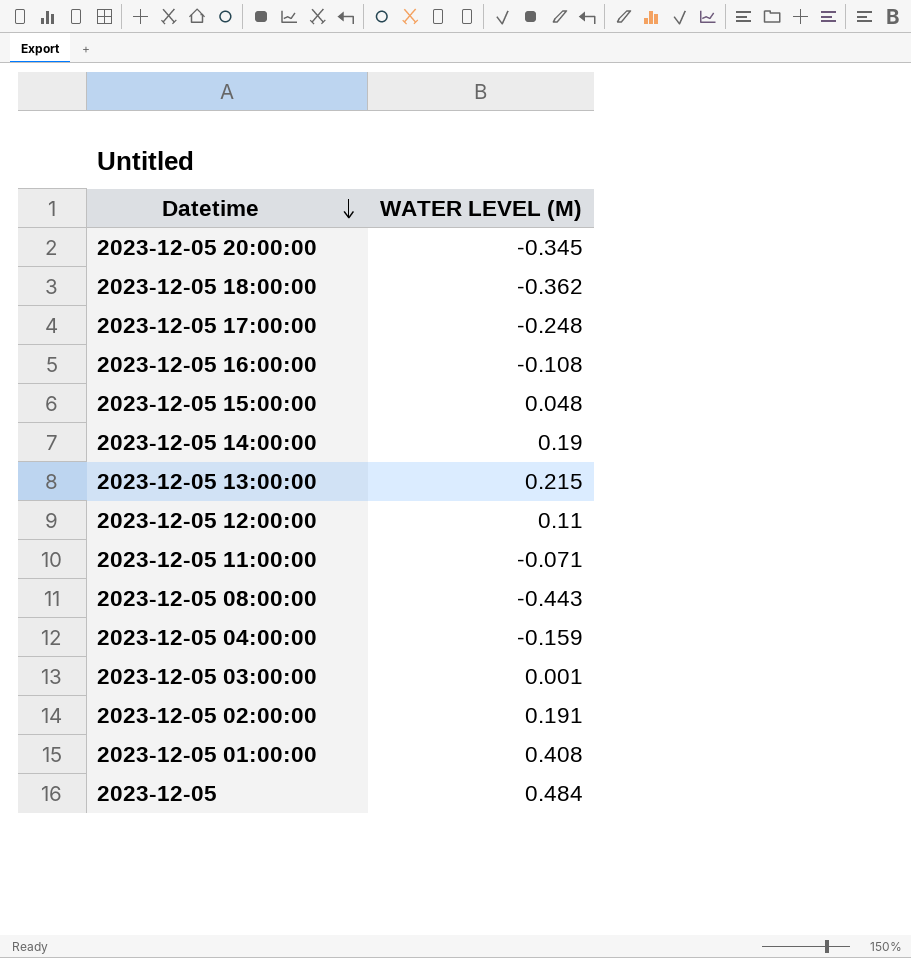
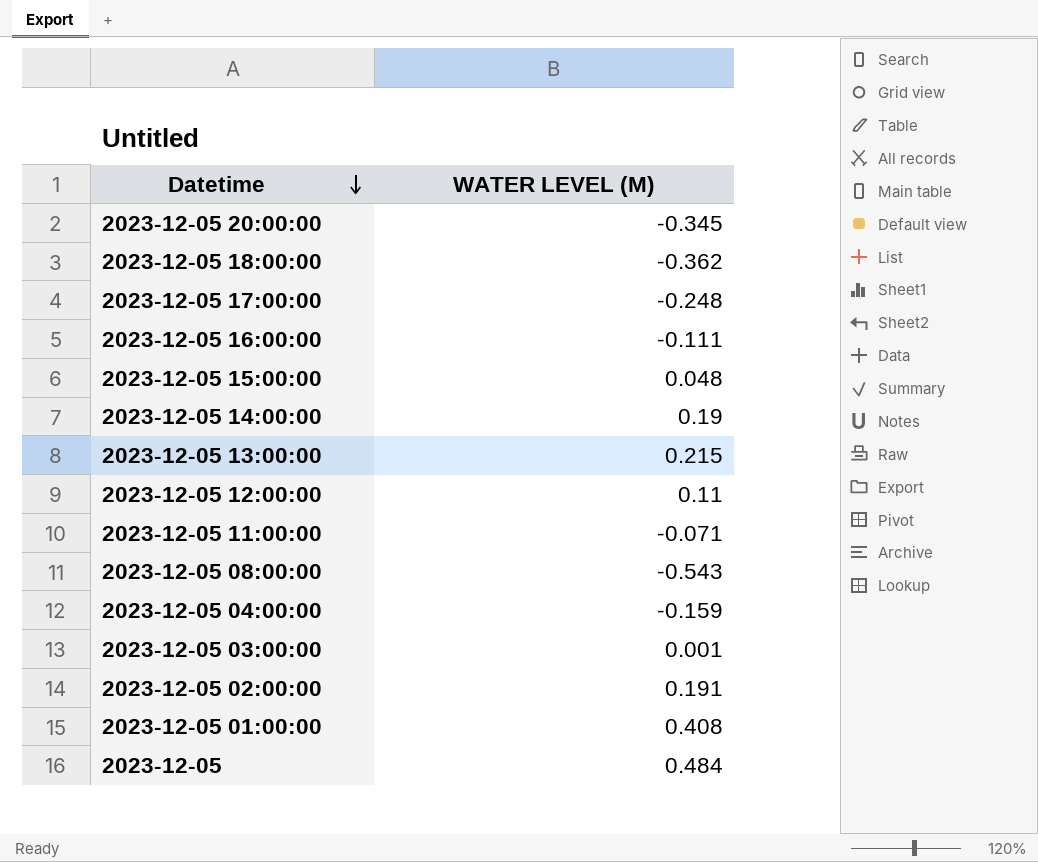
2023-12-05 16:00:00 | WATER LEVEL (M): -0.108 -> -0.111
2023-12-05 08:00:00 | WATER LEVEL (M): -0.443 -> -0.543

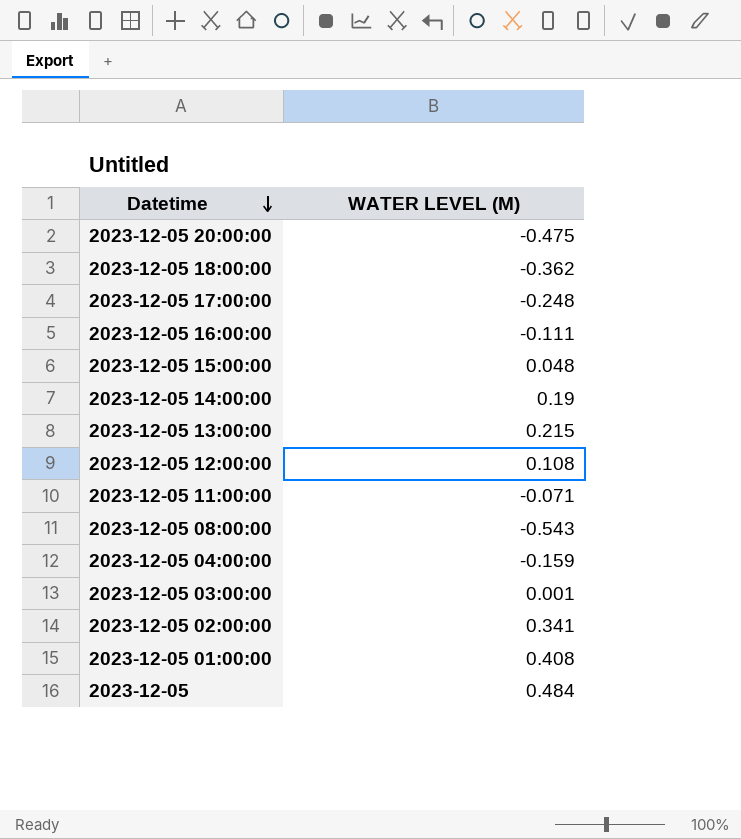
2023-12-05 20:00:00 | WATER LEVEL (M): -0.345 -> -0.475
2023-12-05 12:00:00 | WATER LEVEL (M): 0.11 -> 0.108
2023-12-05 02:00:00 | WATER LEVEL (M): 0.191 -> 0.341

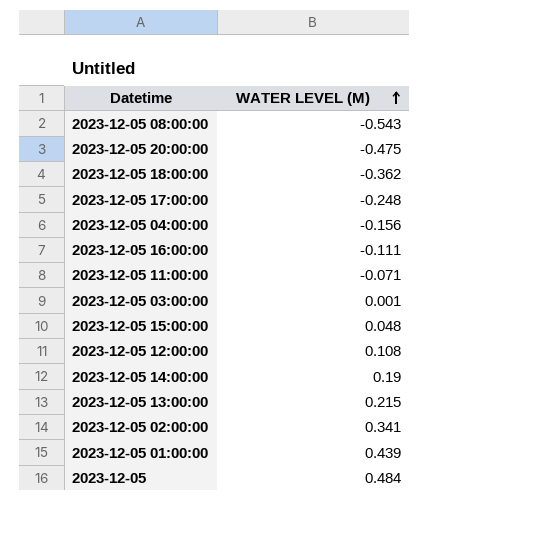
row order: Datetime descending -> WATER LEVEL (M) ascending
2023-12-05 04:00:00 | WATER LEVEL (M): -0.159 -> -0.156
2023-12-05 01:00:00 | WATER LEVEL (M): 0.408 -> 0.439

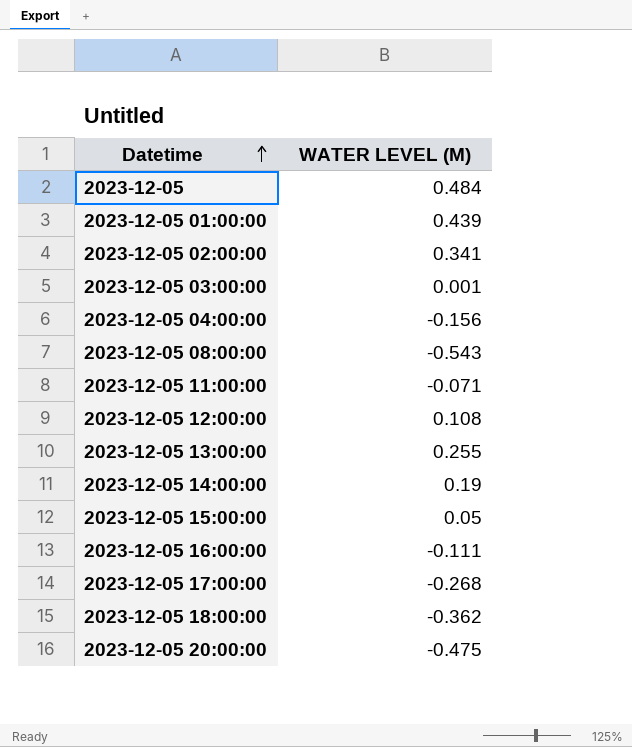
row order: WATER LEVEL (M) ascending -> Datetime ascending
2023-12-05 13:00:00 | WATER LEVEL (M): 0.215 -> 0.255
2023-12-05 15:00:00 | WATER LEVEL (M): 0.048 -> 0.05
2023-12-05 17:00:00 | WATER LEVEL (M): -0.248 -> -0.268

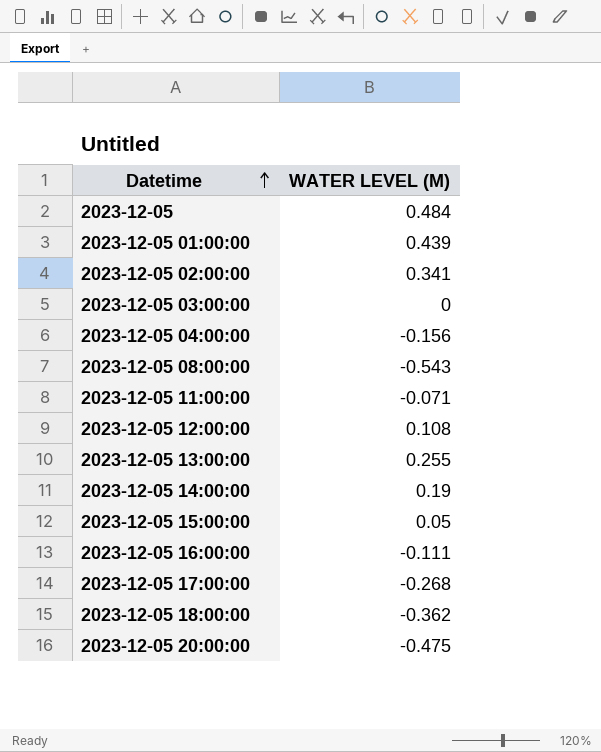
2023-12-05 03:00:00 | WATER LEVEL (M): 0.001 -> 0

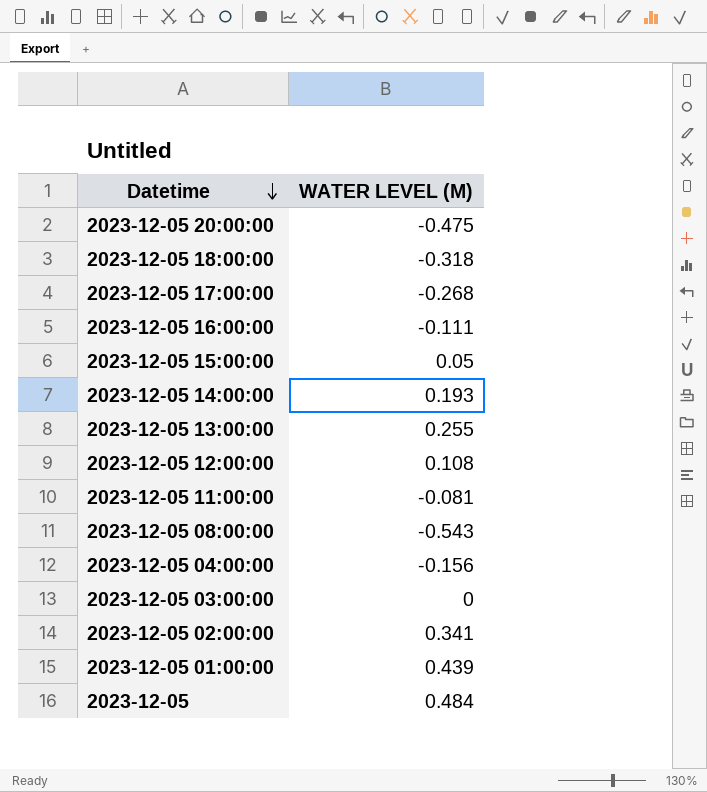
row order: Datetime ascending -> Datetime descending
2023-12-05 18:00:00 | WATER LEVEL (M): -0.362 -> -0.318
2023-12-05 14:00:00 | WATER LEVEL (M): 0.19 -> 0.193
2023-12-05 11:00:00 | WATER LEVEL (M): -0.071 -> -0.081

